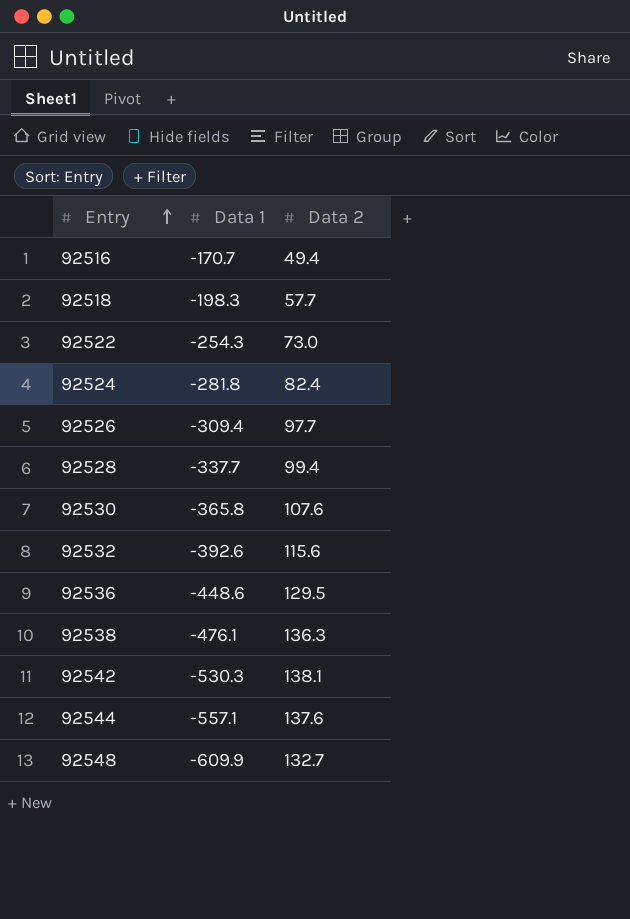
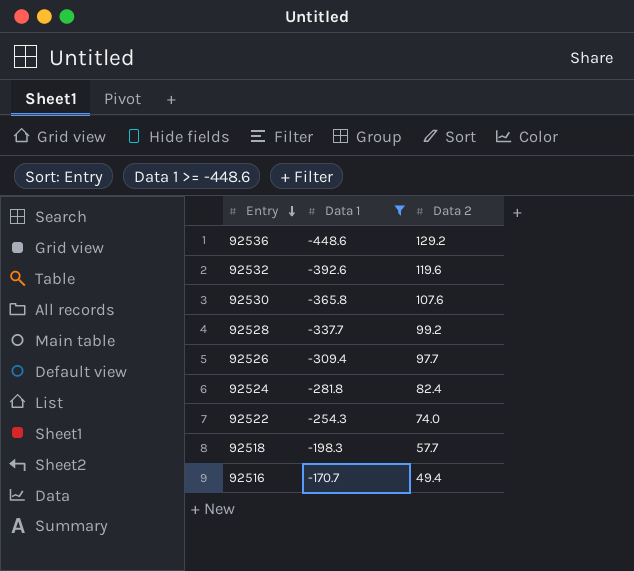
filter: none -> Data 1 >= -448.6
row order: Entry ascending -> Entry descending
92536 | Data 2: 129.5 -> 129.2
92532 | Data 2: 115.6 -> 119.6
92528 | Data 2: 99.4 -> 99.2
92522 | Data 2: 73.0 -> 74.0

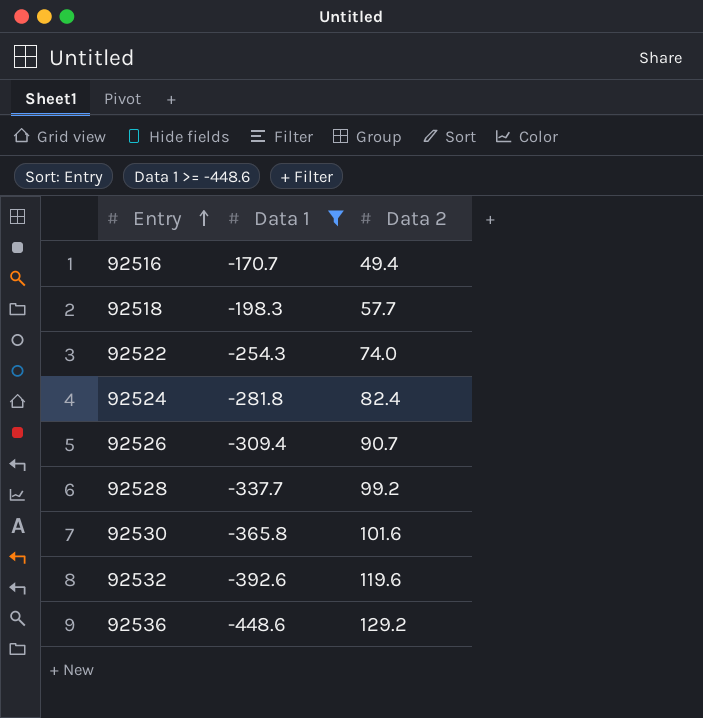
row order: Entry descending -> Entry ascending
92526 | Data 2: 97.7 -> 90.7
92530 | Data 2: 107.6 -> 101.6

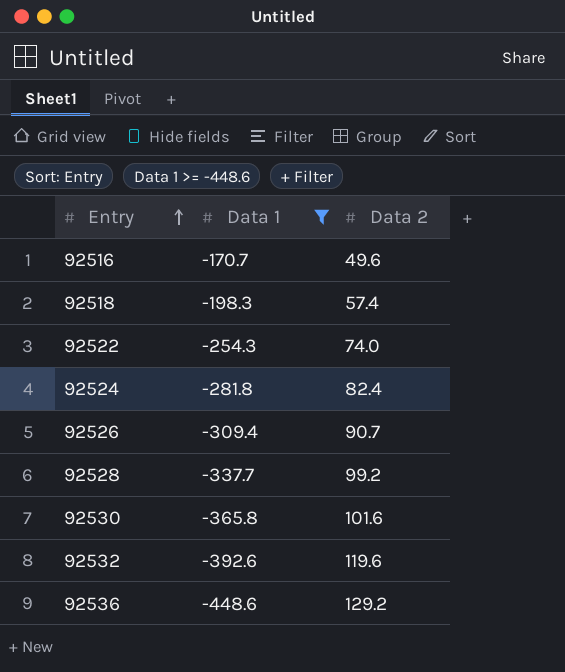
92516 | Data 2: 49.4 -> 49.6
92518 | Data 2: 57.7 -> 57.4

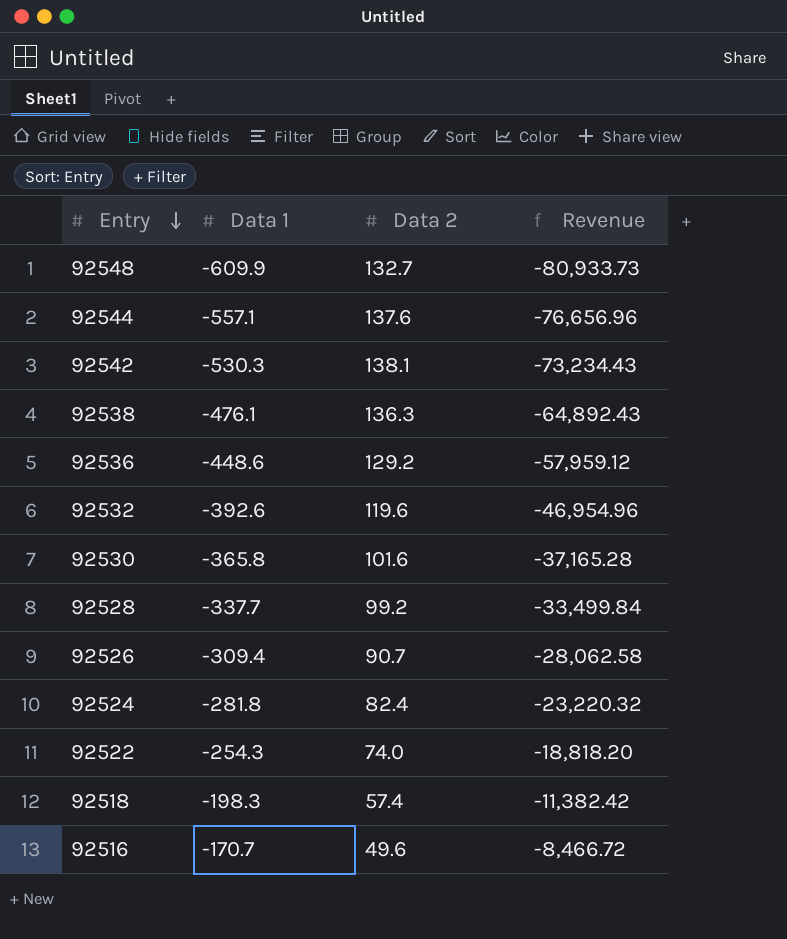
filter: Data 1 >= -448.6 -> none
row order: Entry ascending -> Entry descending
column Revenue | formula: none -> [Data 1] * [Data 2]

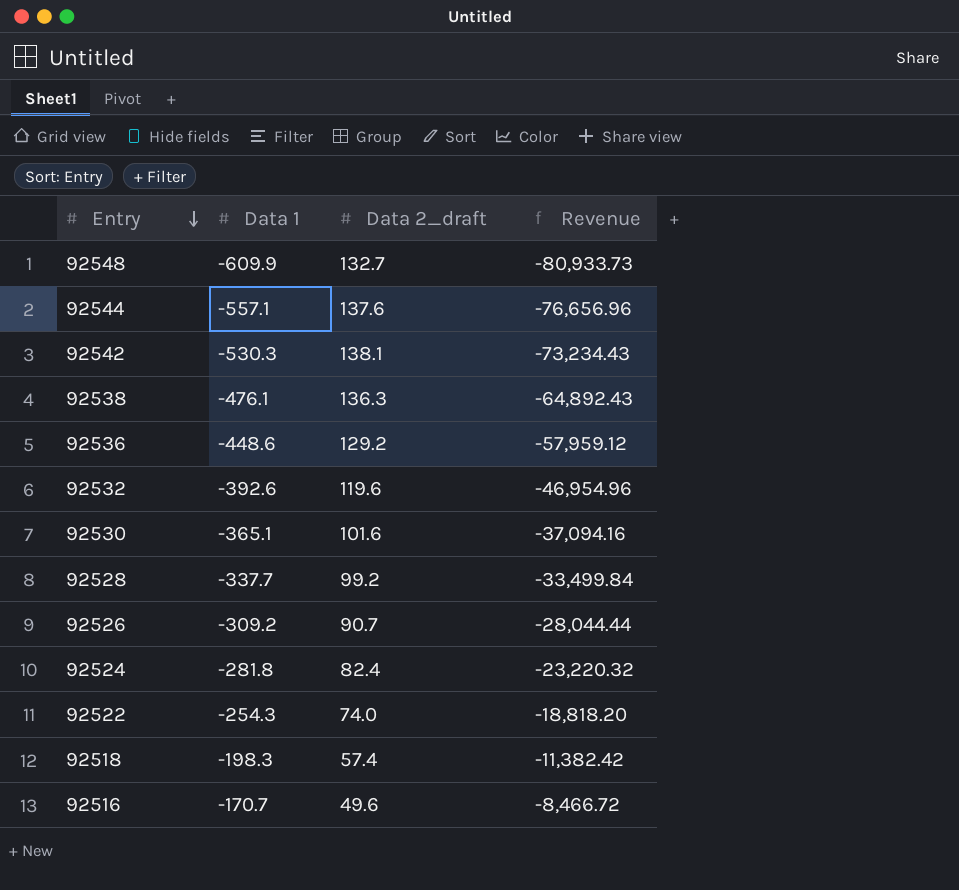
column name: Data 2 -> Data 2_draft
92530 | Data 1: -365.8 -> -365.1
92530 | Revenue: -37,165.28 -> -37,094.16
92526 | Data 1: -309.4 -> -309.2
92526 | Revenue: -28,062.58 -> -28,044.44

